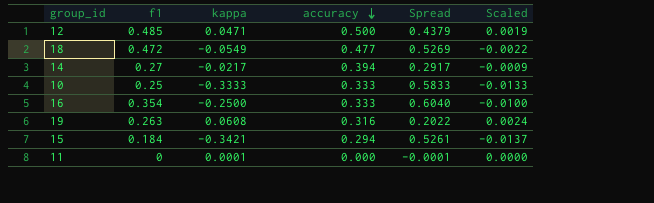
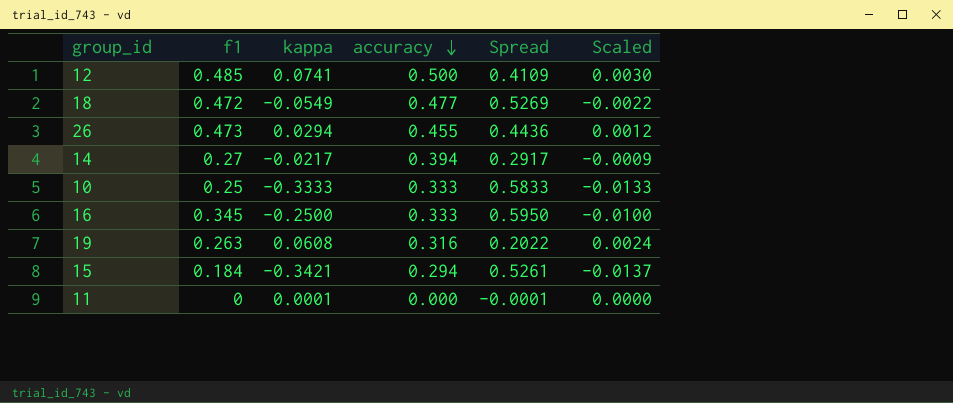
12 | kappa: 0.0471 -> 0.0741
12 | Spread: 0.4379 -> 0.4109
12 | Scaled: 0.0019 -> 0.0030
row 26: none -> 0.473 | 0.0294 | 0.455 | 0.4436 | 0.0012
16 | f1: 0.354 -> 0.345
16 | Spread: 0.6040 -> 0.5950

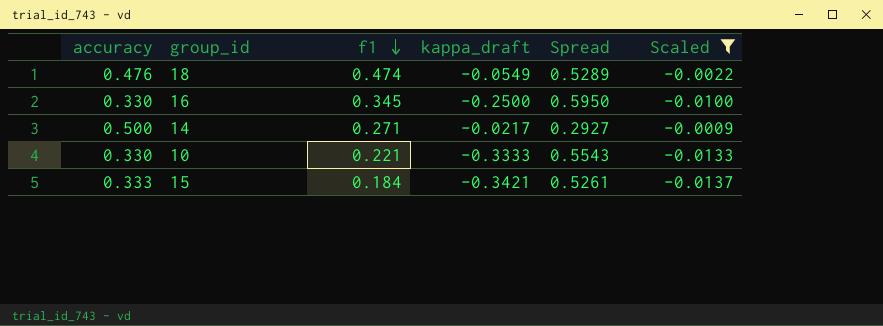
filter: none -> Scaled <= -0.0009
row order: accuracy descending -> f1 descending
column accuracy | position: 4 -> 1
column name: kappa -> kappa_draft
18 | accuracy: 0.477 -> 0.476
18 | f1: 0.472 -> 0.474
18 | Spread: 0.5269 -> 0.5289
16 | accuracy: 0.333 -> 0.330
14 | accuracy: 0.394 -> 0.500
14 | f1: 0.27 -> 0.271
14 | Spread: 0.2917 -> 0.2927
10 | accuracy: 0.333 -> 0.330
10 | f1: 0.25 -> 0.221
10 | Spread: 0.5833 -> 0.5543
15 | accuracy: 0.294 -> 0.333

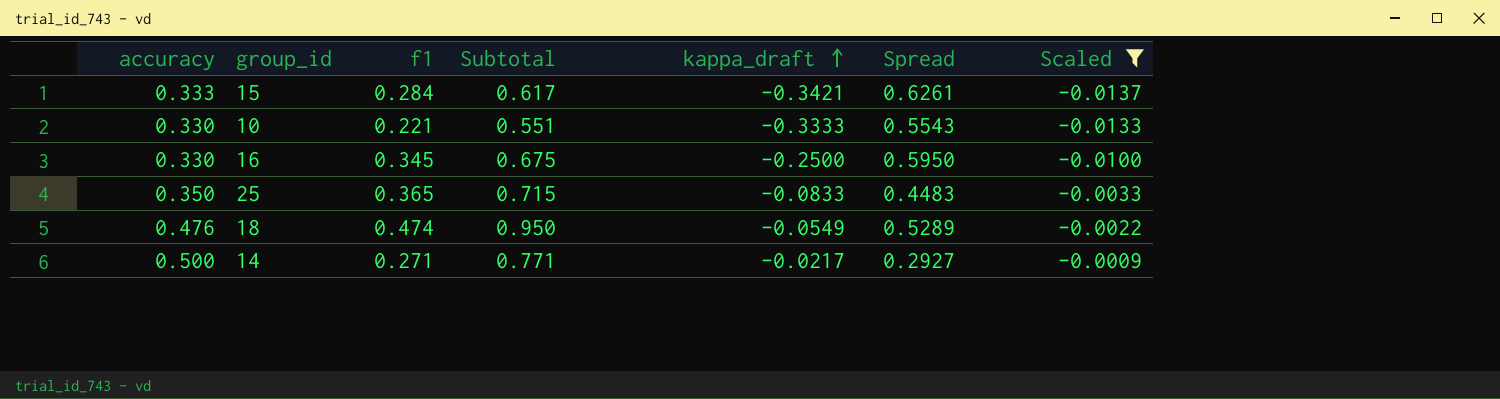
row order: f1 descending -> kappa_draft ascending
column Subtotal | formula: none -> [accuracy] + [f1]
15 | f1: 0.184 -> 0.284
15 | Spread: 0.5261 -> 0.6261
row 25: none -> 0.350 | 0.365 | 0.715 | -0.0833 | 0.4483 | -0.0033

